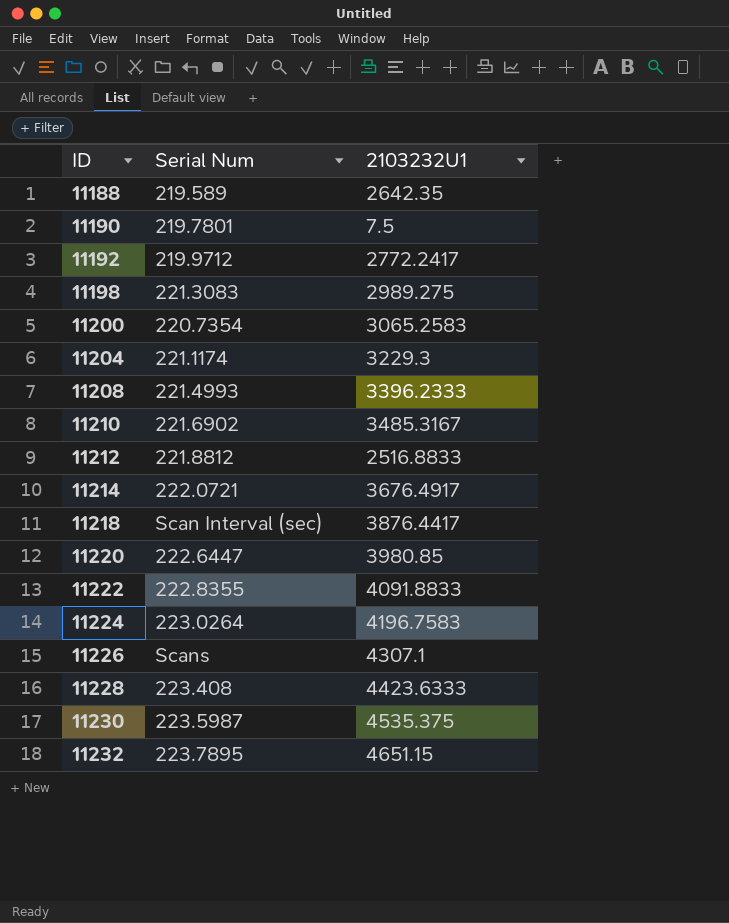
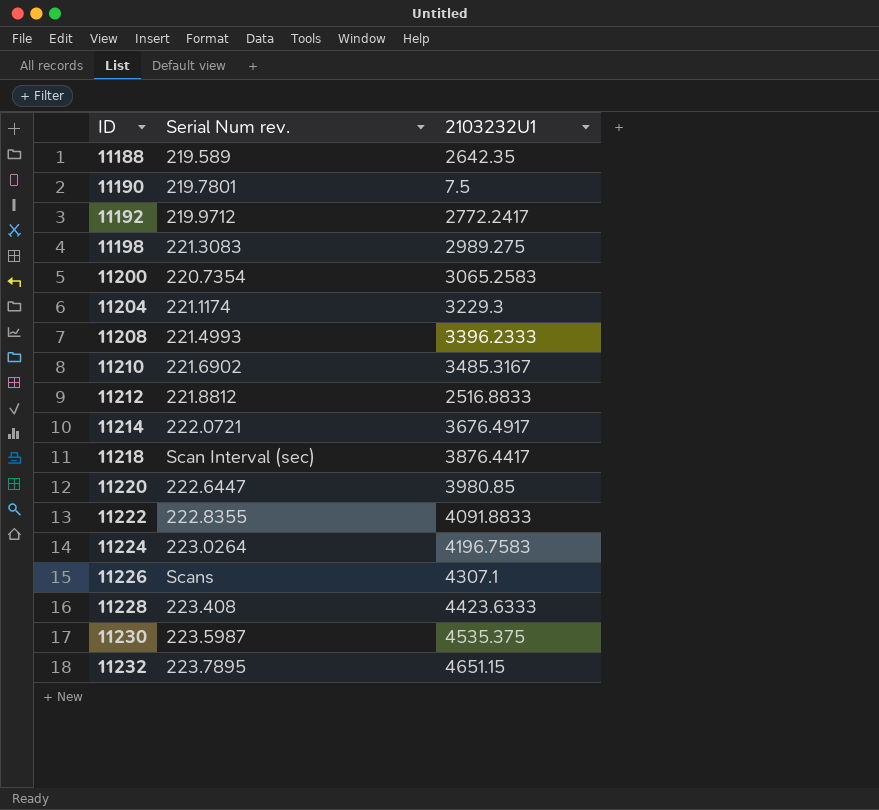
column name: Serial Num -> Serial Num rev.

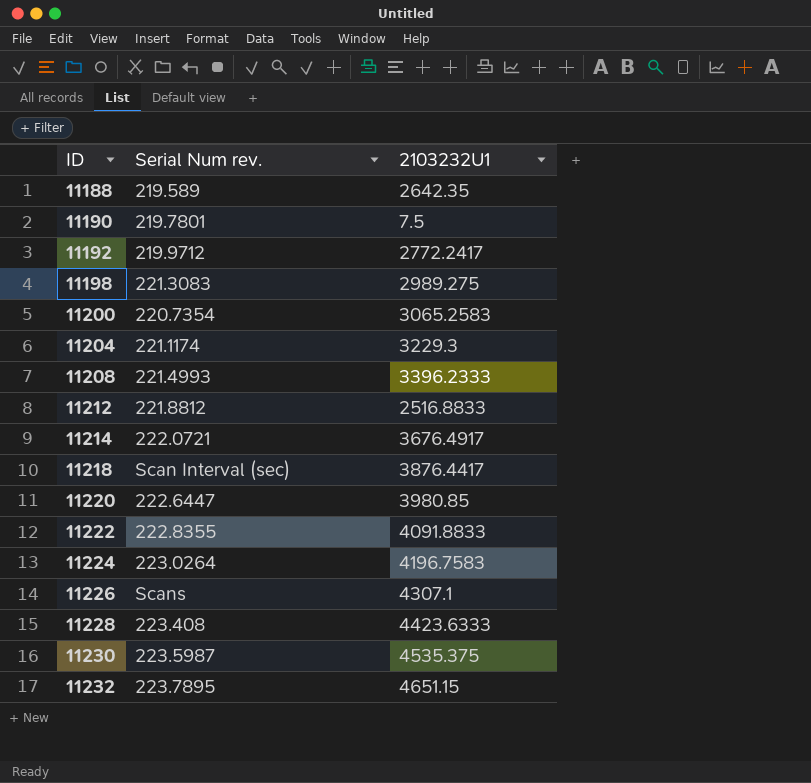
row 11210: 221.6902 | 3485.3167 -> none

